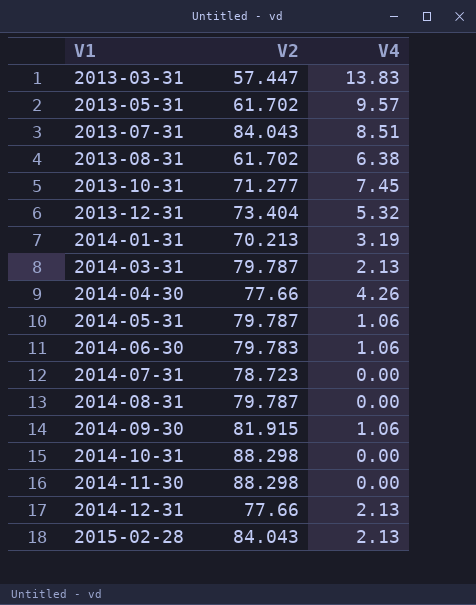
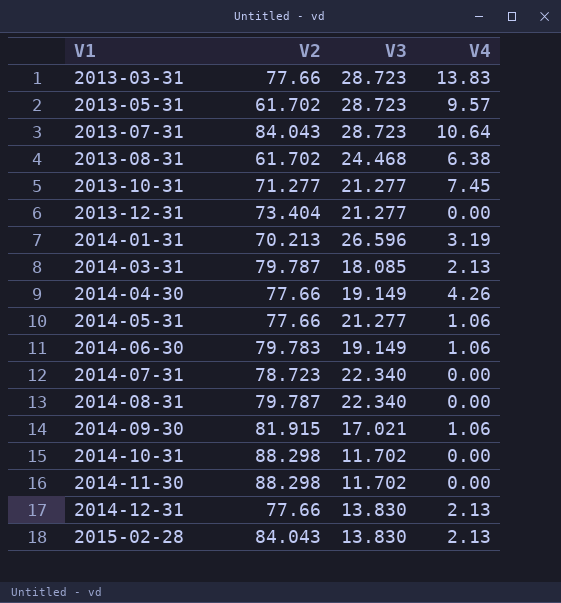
column V3 | position: none -> 3
2013-03-31 | V2: 57.447 -> 77.66
2013-07-31 | V4: 8.51 -> 10.64
2013-12-31 | V4: 5.32 -> 0.00
2014-05-31 | V2: 79.787 -> 77.66

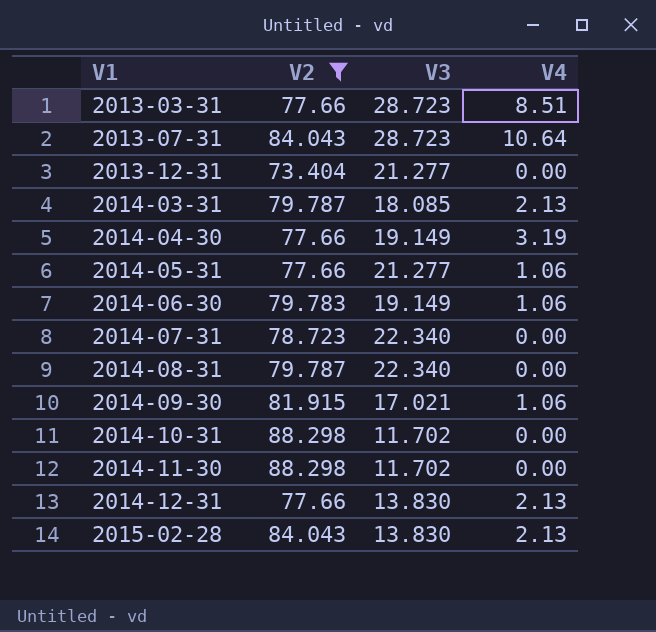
filter: none -> V2 >= 73.404
2013-03-31 | V4: 13.83 -> 8.51
2014-04-30 | V4: 4.26 -> 3.19

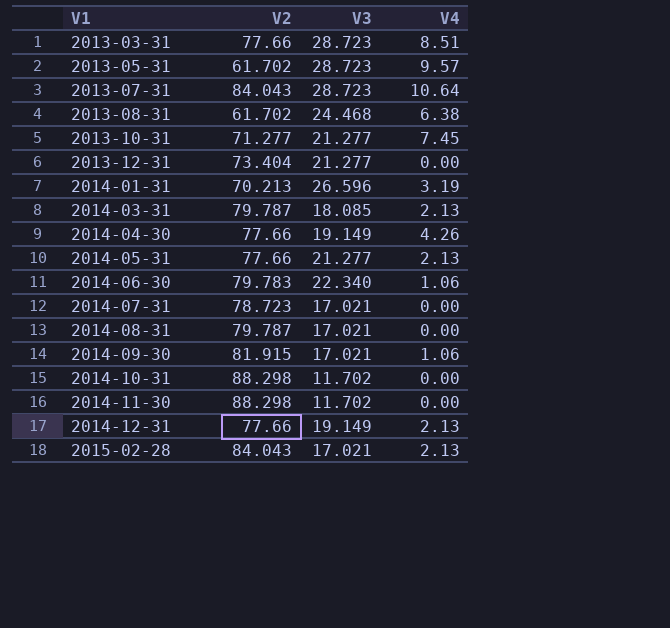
filter: V2 >= 73.404 -> none
2014-04-30 | V4: 3.19 -> 4.26
2014-05-31 | V4: 1.06 -> 2.13
2014-06-30 | V3: 19.149 -> 22.340
2014-07-31 | V3: 22.340 -> 17.021
2014-08-31 | V3: 22.340 -> 17.021
2014-12-31 | V3: 13.830 -> 19.149
2015-02-28 | V3: 13.830 -> 17.021

